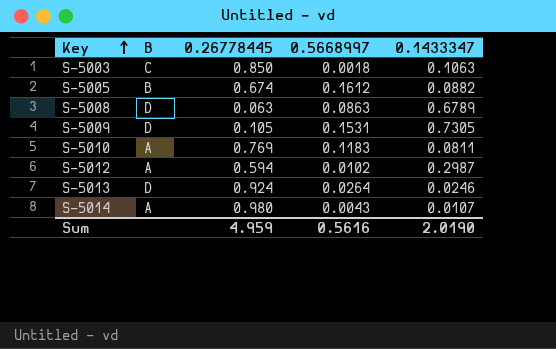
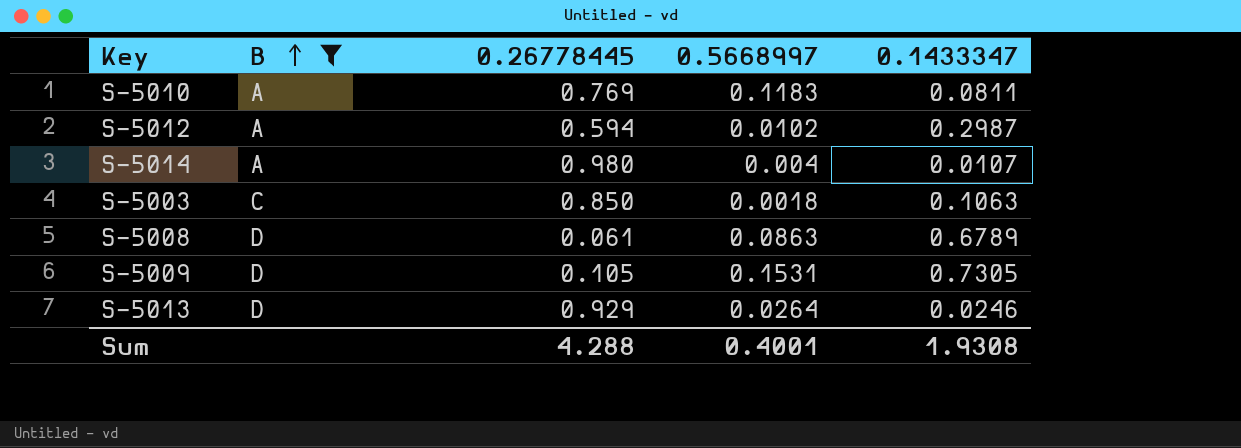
filter: none -> B != B
row order: Key ascending -> B ascending
S-5014 | 0.5668997: 0.0043 -> 0.004
S-5008 | 0.26778445: 0.063 -> 0.061
S-5013 | 0.26778445: 0.924 -> 0.929
Sum | 0.26778445: 4.959 -> 4.288
Sum | 0.5668997: 0.5616 -> 0.4001
Sum | 0.1433347: 2.0190 -> 1.9308

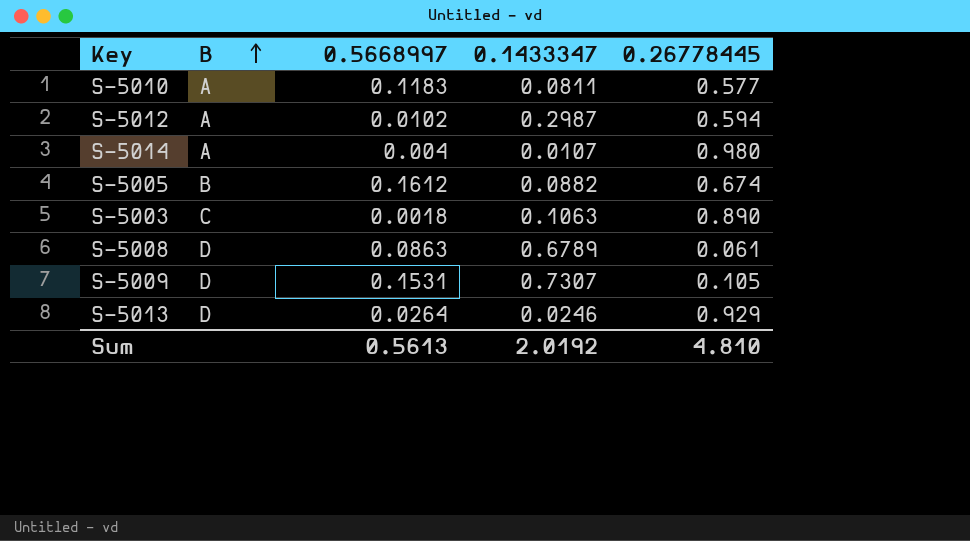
filter: B != B -> none
column 0.26778445 | position: 3 -> 5
S-5010 | 0.26778445: 0.769 -> 0.577
S-5003 | 0.26778445: 0.850 -> 0.890
S-5009 | 0.1433347: 0.7305 -> 0.7307
Sum | 0.5668997: 0.4001 -> 0.5613
Sum | 0.1433347: 1.9308 -> 2.0192
Sum | 0.26778445: 4.288 -> 4.810

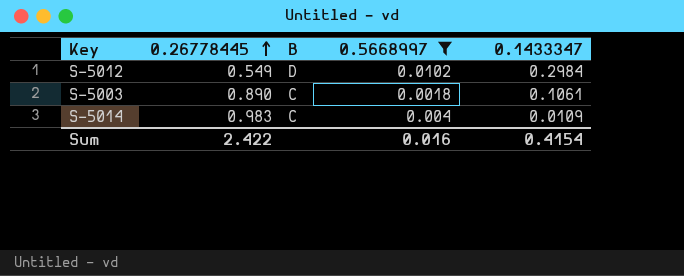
filter: none -> 0.5668997 <= 0.0102
row order: B ascending -> 0.26778445 ascending
column 0.26778445 | position: 5 -> 2
S-5012 | 0.26778445: 0.594 -> 0.549
S-5012 | B: A -> D
S-5012 | 0.1433347: 0.2987 -> 0.2984
S-5003 | 0.1433347: 0.1063 -> 0.1061
S-5014 | 0.26778445: 0.980 -> 0.983
S-5014 | B: A -> C
S-5014 | 0.1433347: 0.0107 -> 0.0109
Sum | 0.26778445: 4.810 -> 2.422
Sum | 0.5668997: 0.5613 -> 0.016
Sum | 0.1433347: 2.0192 -> 0.4154

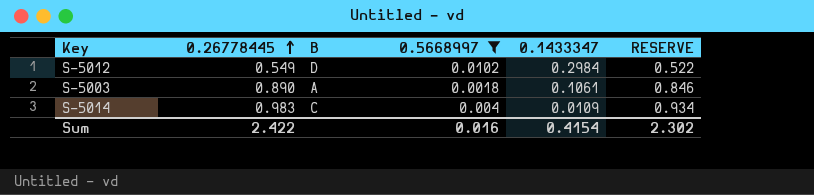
column RESERVE | formula: none -> [0.26778445] * 0.95
S-5003 | B: C -> A

